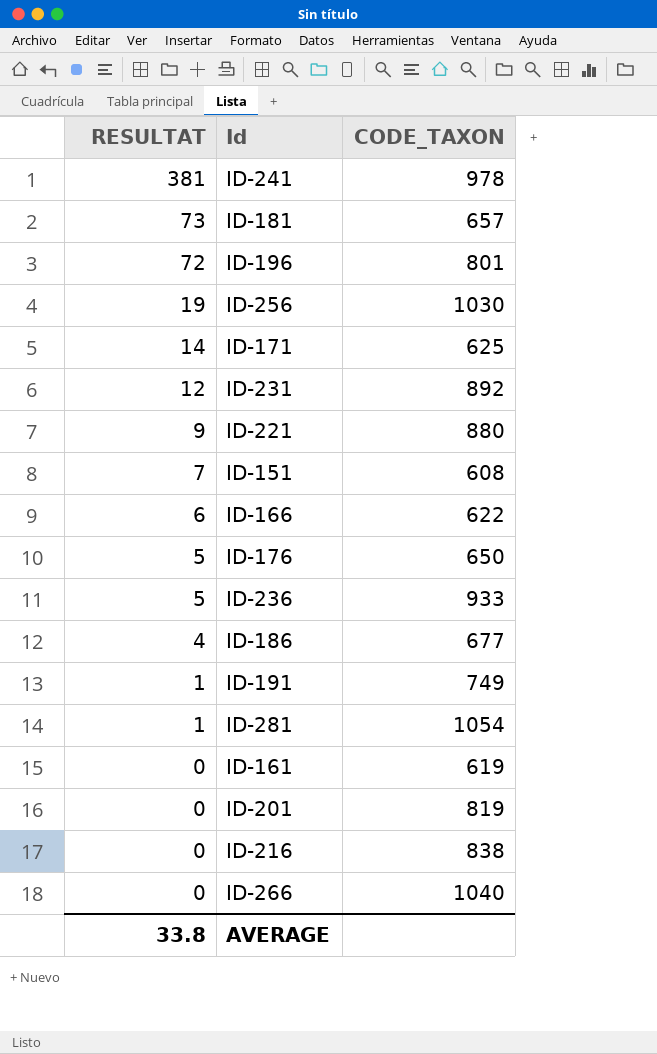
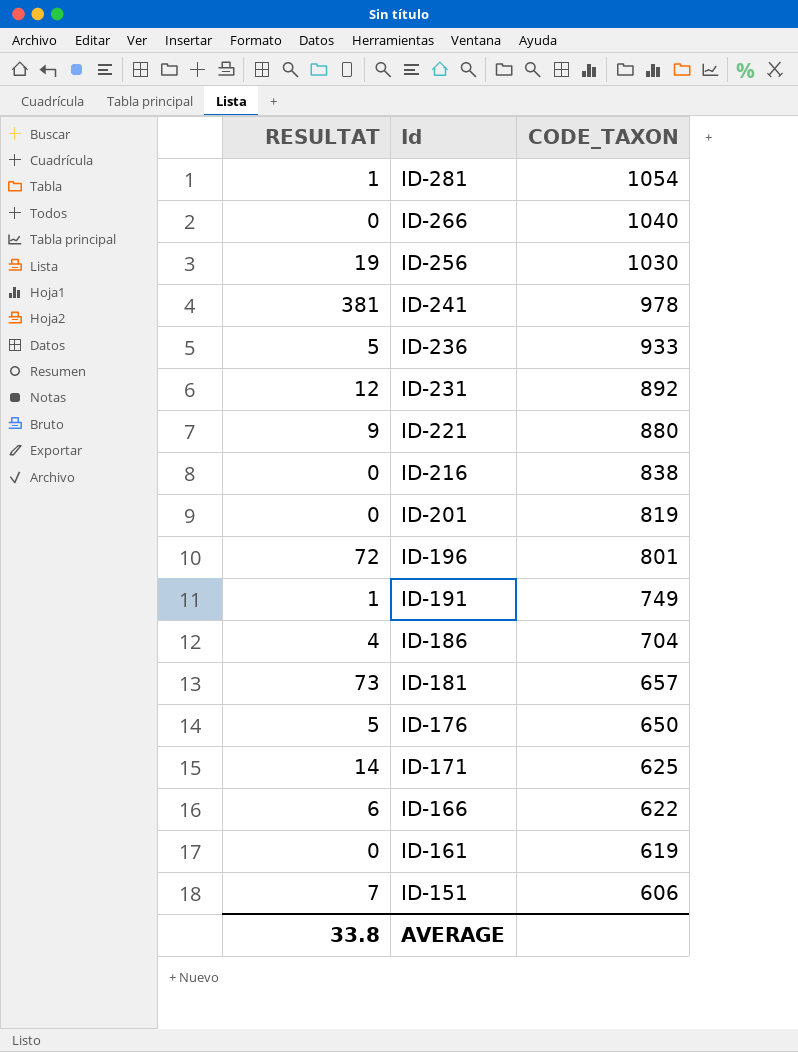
row order: RESULTAT descending -> Id descending
ID-186 | CODE_TAXON: 677 -> 704
ID-151 | CODE_TAXON: 608 -> 606

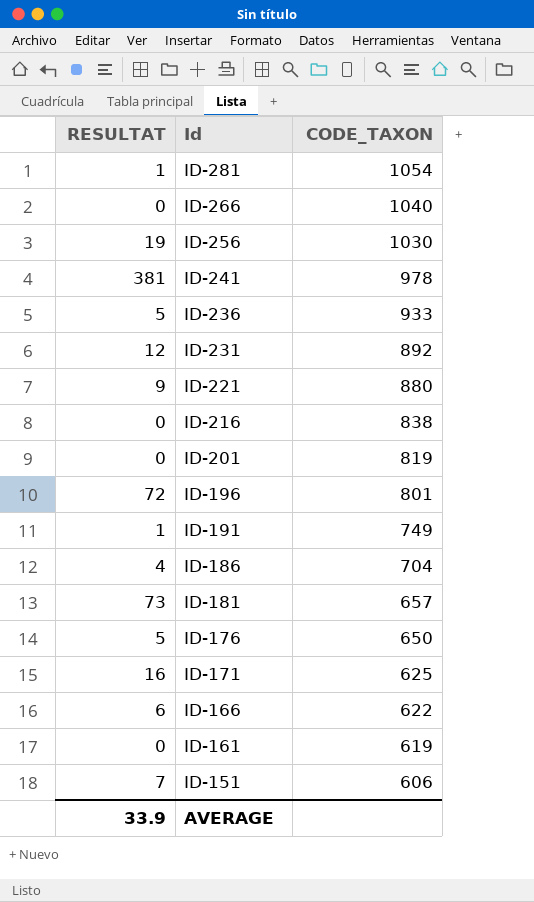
ID-171 | RESULTAT: 14 -> 16
AVERAGE | RESULTAT: 33.8 -> 33.9

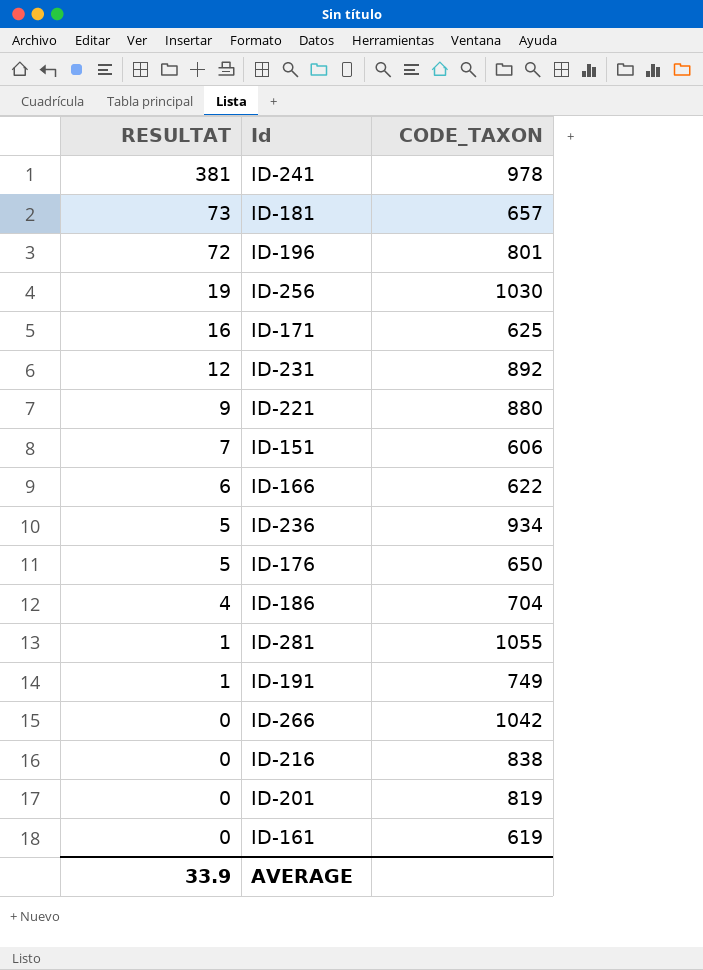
row order: Id descending -> RESULTAT descending
ID-236 | CODE_TAXON: 933 -> 934
ID-281 | CODE_TAXON: 1054 -> 1055
ID-266 | CODE_TAXON: 1040 -> 1042

